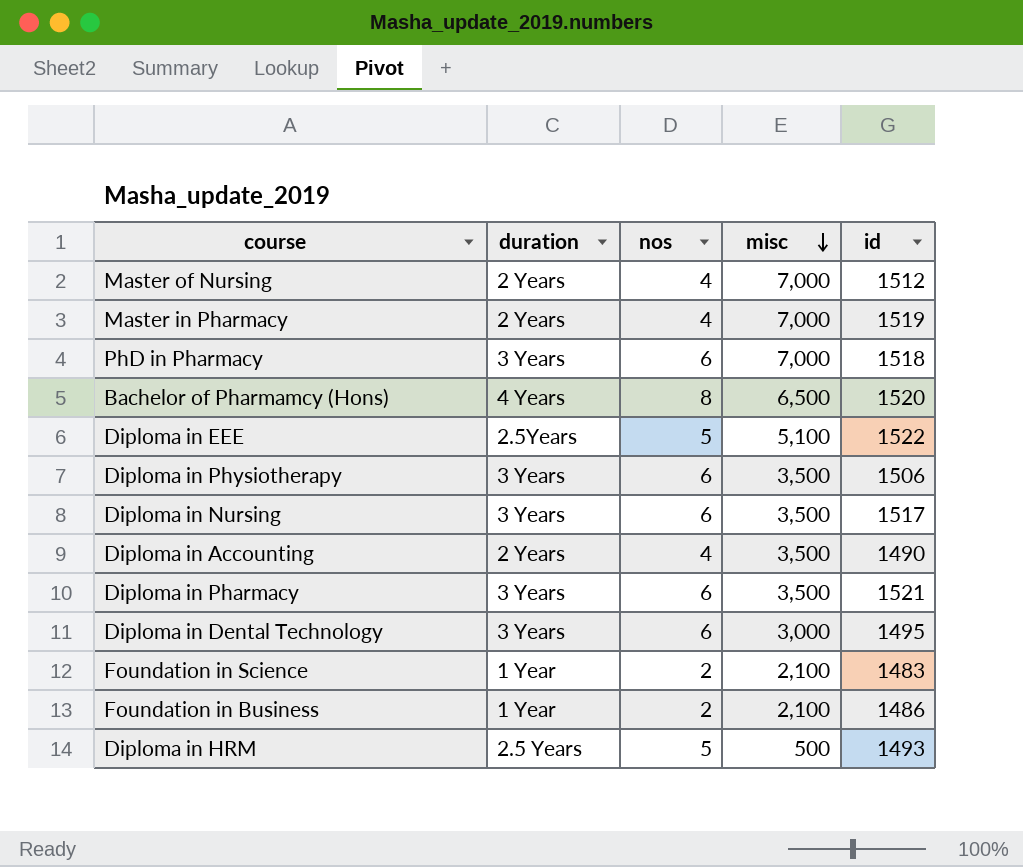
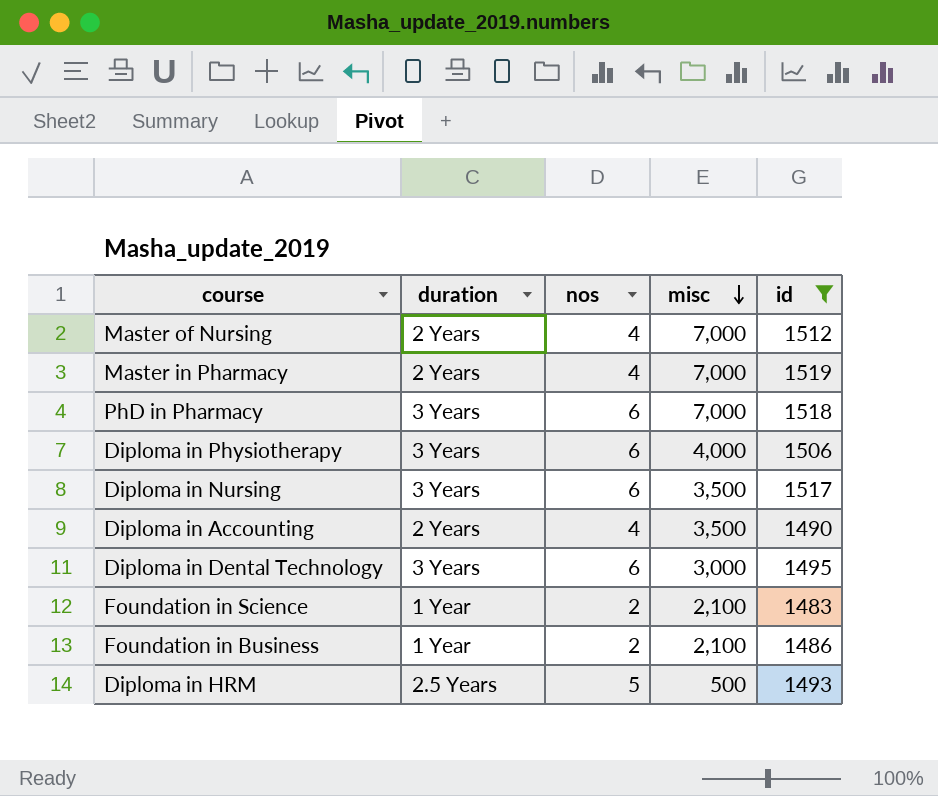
filter: none -> id <= 1519
Diploma in Physiotherapy | misc: 3,500 -> 4,000

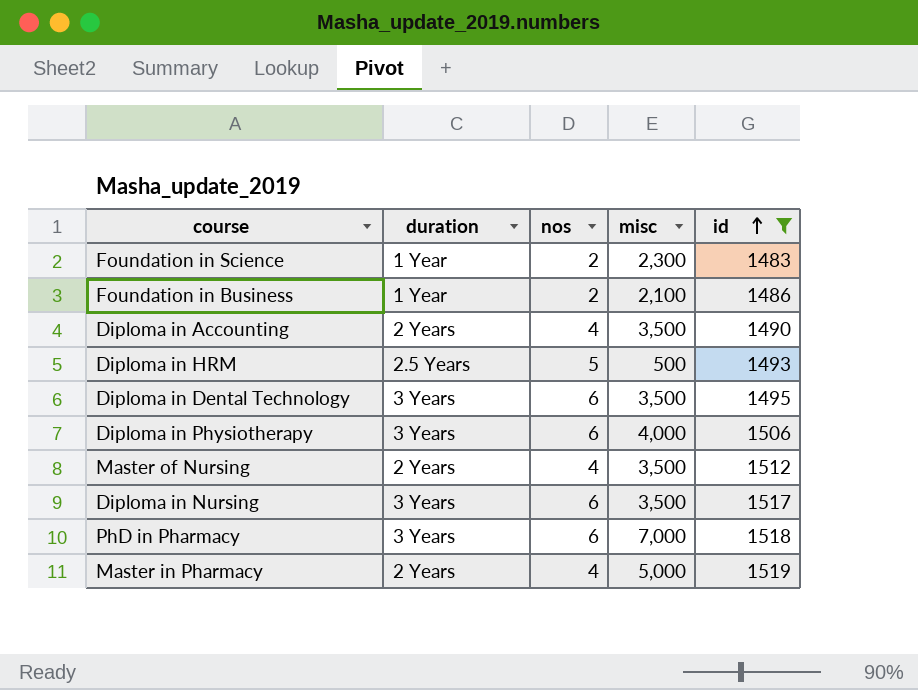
row order: misc descending -> id ascending
Foundation in Science | misc: 2,100 -> 2,300
Diploma in Dental Technology | misc: 3,000 -> 3,500
Master of Nursing | misc: 7,000 -> 3,500
Master in Pharmacy | misc: 7,000 -> 5,000

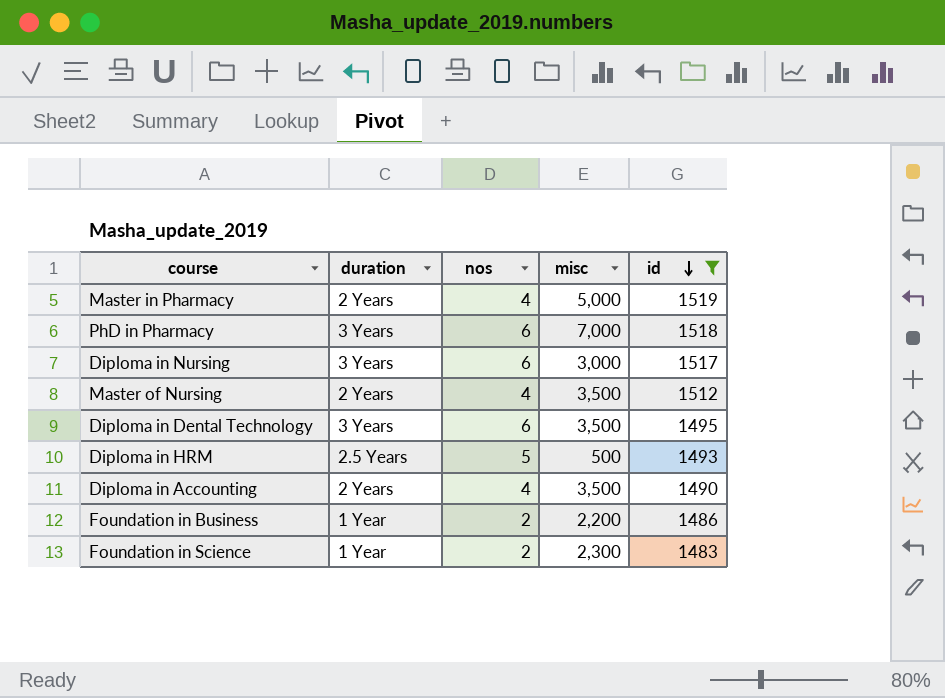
row order: id ascending -> id descending
row Diploma in Physiotherapy: 3 Years | 6 | 4,000 | 1506 -> none
Diploma in Nursing | misc: 3,500 -> 3,000
Foundation in Business | misc: 2,100 -> 2,200

